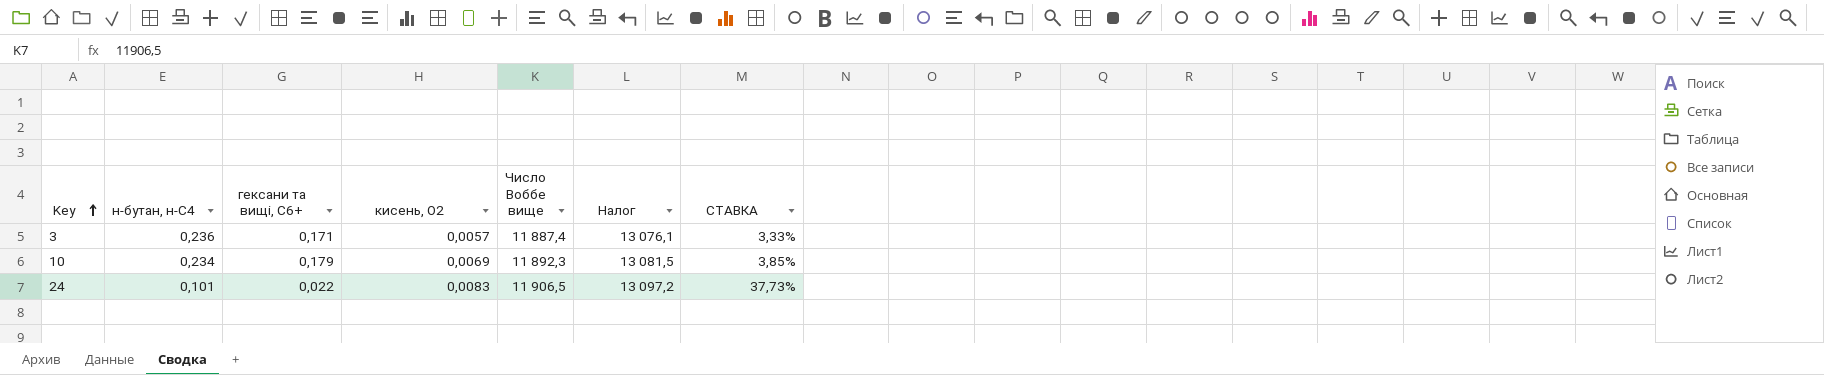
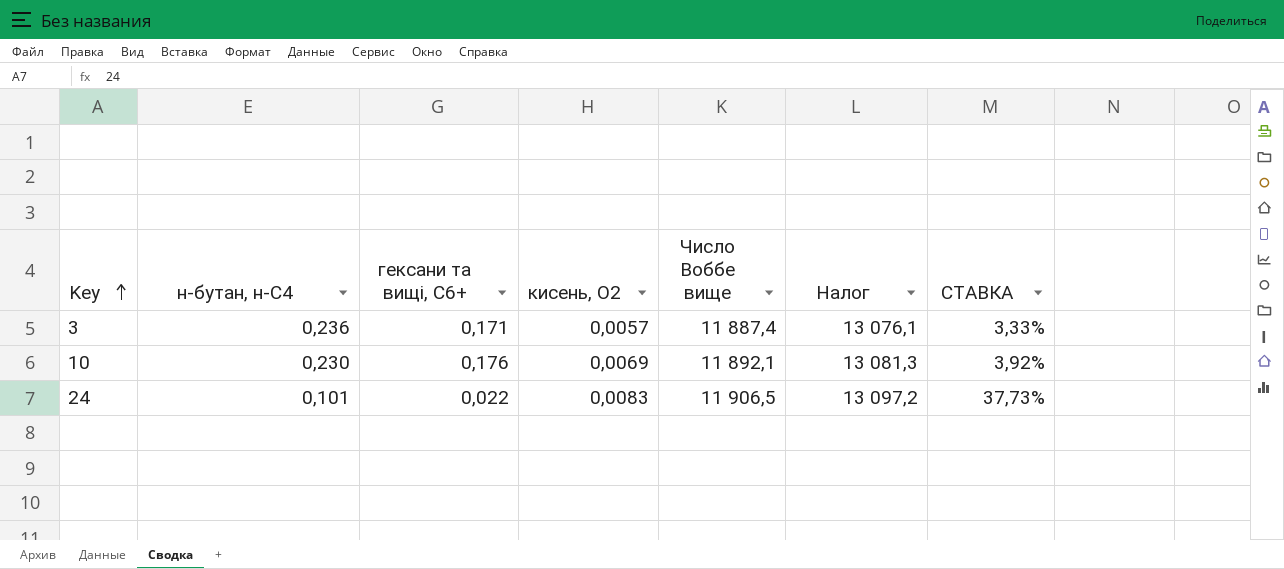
10 | н-бутан, н-С4: 0,234 -> 0,230
10 | гексани та вищі, С6+: 0,179 -> 0,176
10 | Число Воббе вище: 11 892,3 -> 11 892,1
10 | Налог: 13 081,5 -> 13 081,3
10 | СТАВКА: 3,85% -> 3,92%

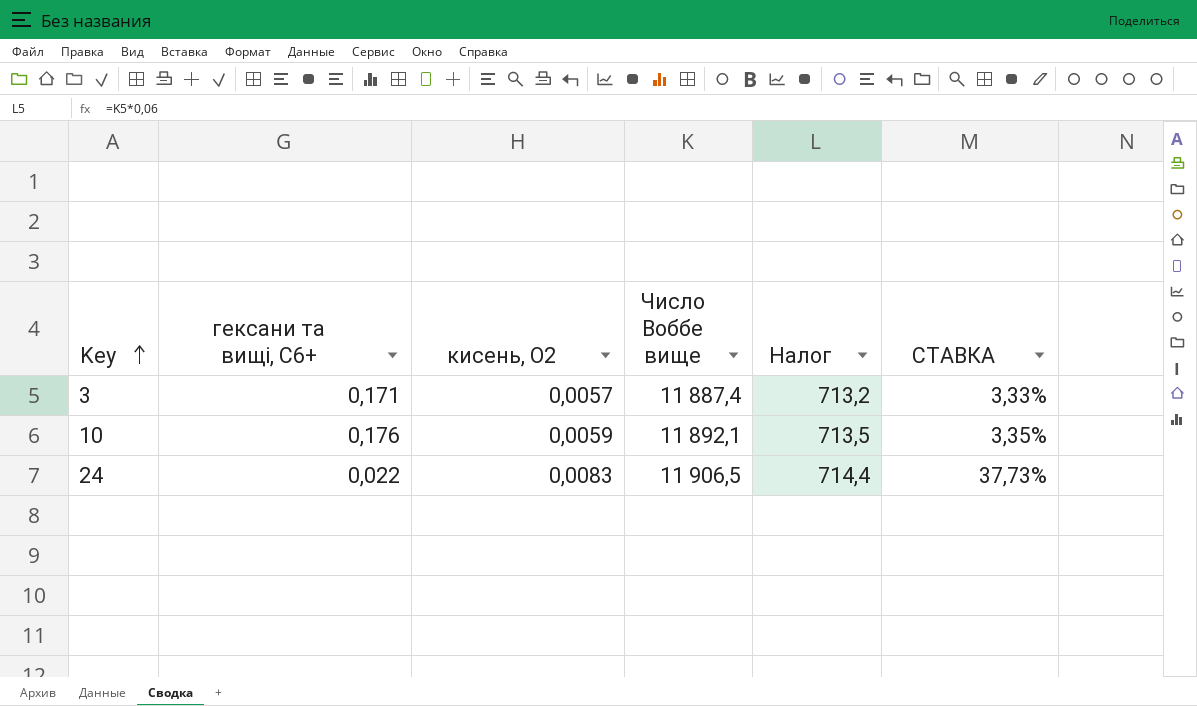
column н-бутан, н-С4 | position: 2 -> none
column Налог | formula: [Число Воббе вище] * 1,1 -> [Число Воббе вище] * 0,06
10 | кисень, О2: 0,0069 -> 0,0059
10 | СТАВКА: 3,92% -> 3,35%

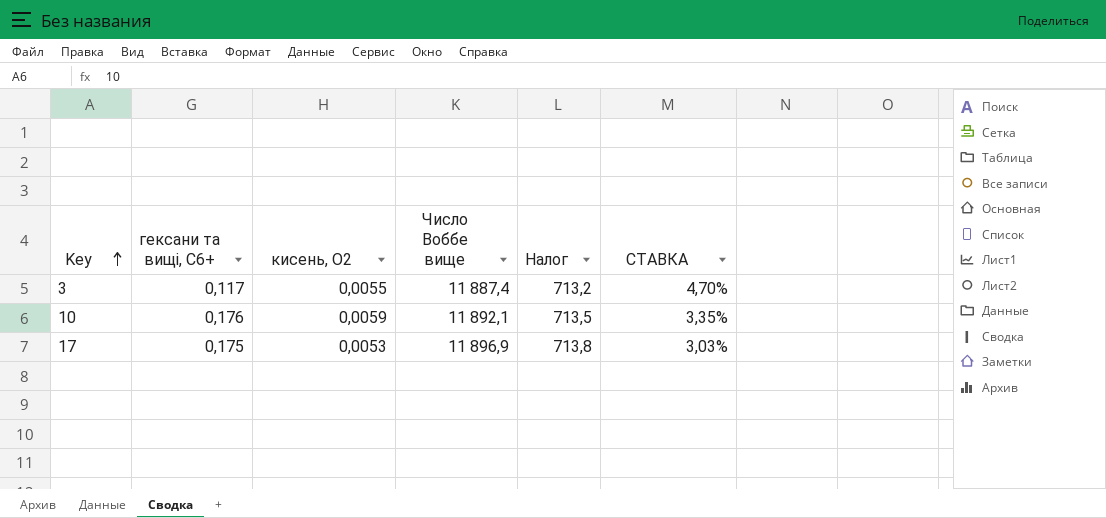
row 24: 0,022 | 0,0083 | 11 906,5 | 714,4 | 37,73% -> none
3 | гексани та вищі, С6+: 0,171 -> 0,117
3 | кисень, О2: 0,0057 -> 0,0055
3 | СТАВКА: 3,33% -> 4,70%
row 17: none -> 0,175 | 0,0053 | 11 896,9 | 713,8 | 3,03%

